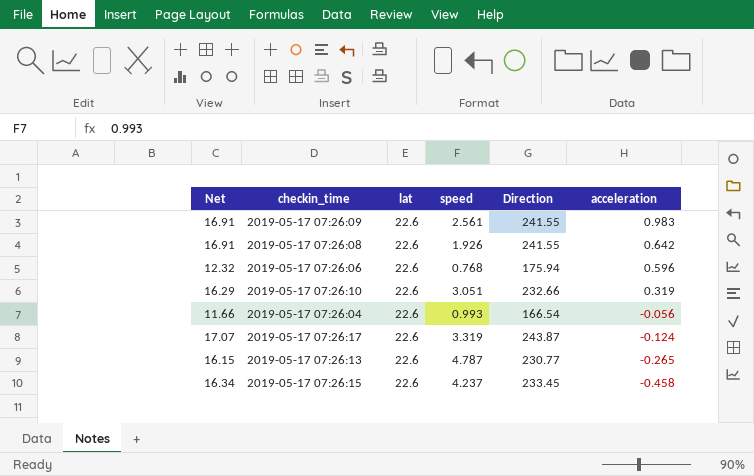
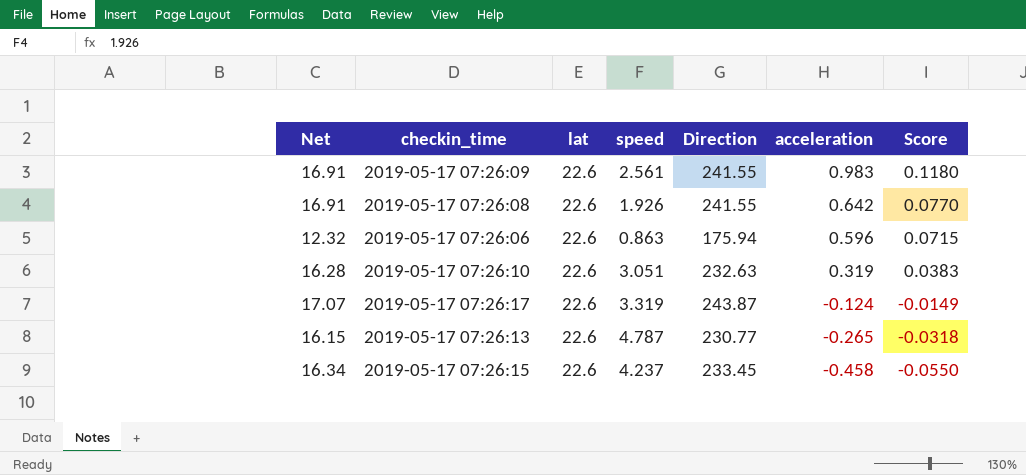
column Score | formula: none -> [acceleration] * 0.12
row 2019-05-17 07:26:04: 11.66 | 22.6 | 0.993 | 166.54 | -0.056 -> none
2019-05-17 07:26:06 | speed: 0.768 -> 0.863
2019-05-17 07:26:10 | Net: 16.29 -> 16.28
2019-05-17 07:26:10 | Direction: 232.66 -> 232.63

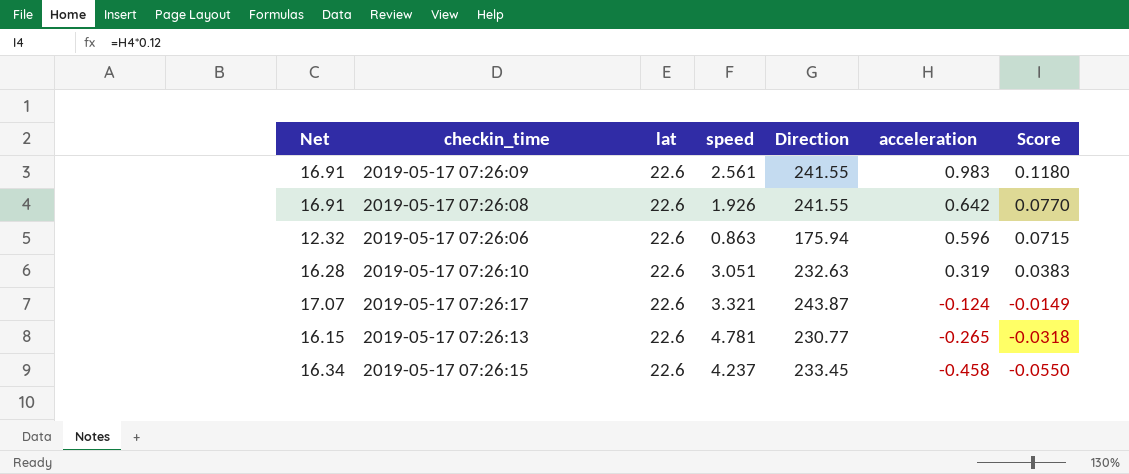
2019-05-17 07:26:17 | speed: 3.319 -> 3.321
2019-05-17 07:26:13 | speed: 4.787 -> 4.781

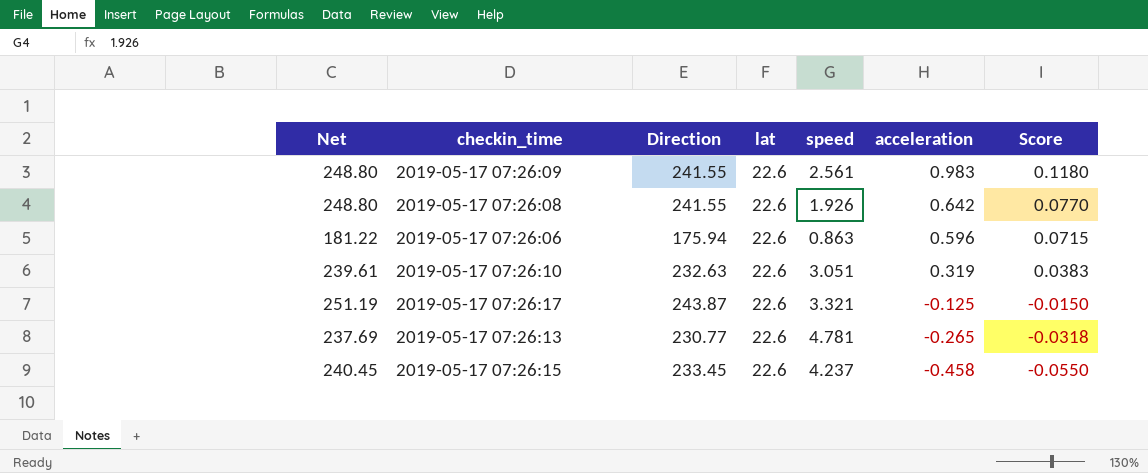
column Net | formula: [Direction] * 0.07 -> [Direction] * 1.03
column Direction | position: 5 -> 3
2019-05-17 07:26:17 | acceleration: -0.124 -> -0.125
2019-05-17 07:26:17 | Score: -0.0149 -> -0.0150

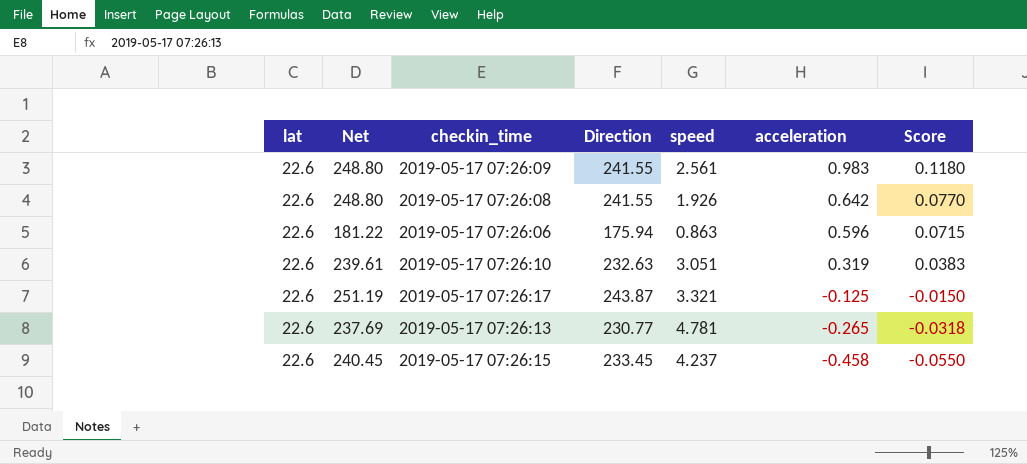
column lat | position: 4 -> 1

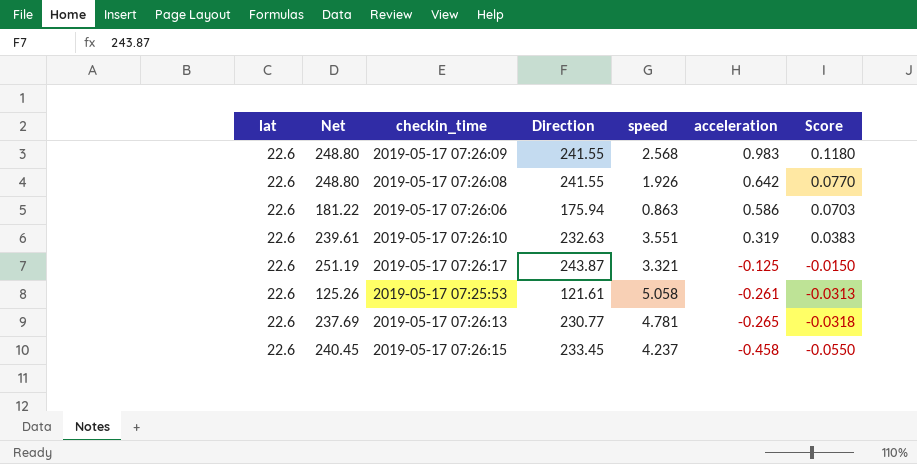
2019-05-17 07:26:09 | speed: 2.561 -> 2.568
2019-05-17 07:26:06 | acceleration: 0.596 -> 0.586
2019-05-17 07:26:06 | Score: 0.0715 -> 0.0703
2019-05-17 07:26:10 | speed: 3.051 -> 3.551
row 2019-05-17 07:25:53: none -> 22.6 | 125.26 | 121.61 | 5.058 | -0.261 | -0.0313

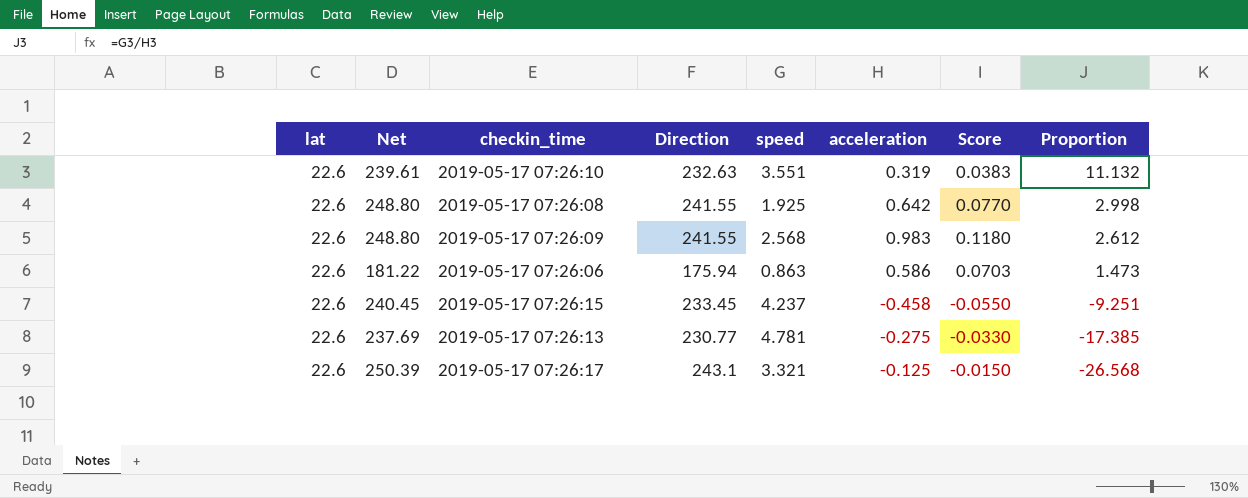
row order: acceleration descending -> Proportion descending
column Proportion | formula: none -> [speed] / [acceleration]
row 2019-05-17 07:25:53: 22.6 | 125.26 | 121.61 | 5.058 | -0.261 | -0.0313 -> none
2019-05-17 07:26:08 | speed: 1.926 -> 1.925
2019-05-17 07:26:13 | acceleration: -0.265 -> -0.275
2019-05-17 07:26:13 | Score: -0.0318 -> -0.0330
2019-05-17 07:26:17 | Net: 251.19 -> 250.39
2019-05-17 07:26:17 | Direction: 243.87 -> 243.1

